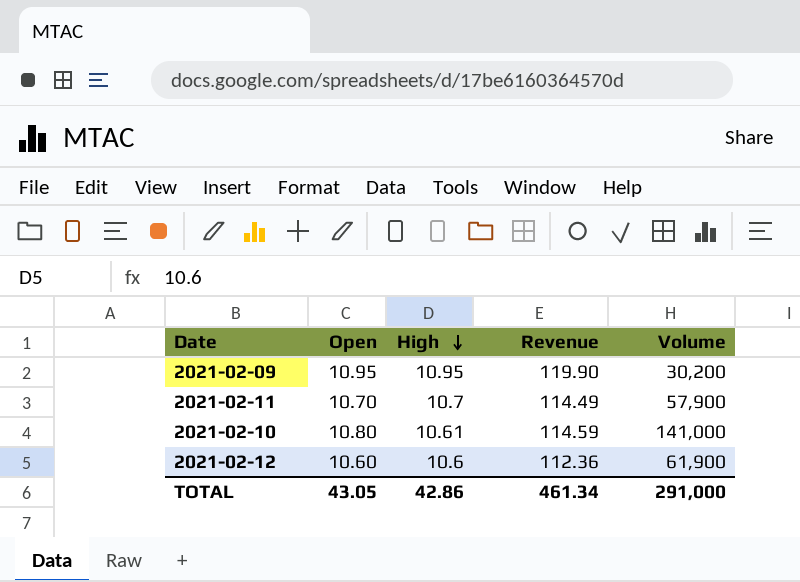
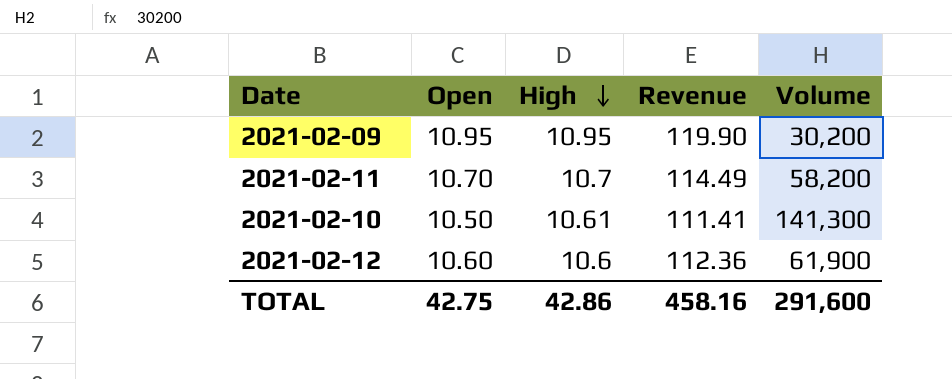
2021-02-11 | Volume: 57,900 -> 58,200
2021-02-10 | Open: 10.80 -> 10.50
2021-02-10 | Revenue: 114.59 -> 111.41
2021-02-10 | Volume: 141,000 -> 141,300
TOTAL | Open: 43.05 -> 42.75
TOTAL | Revenue: 461.34 -> 458.16
TOTAL | Volume: 291,000 -> 291,600

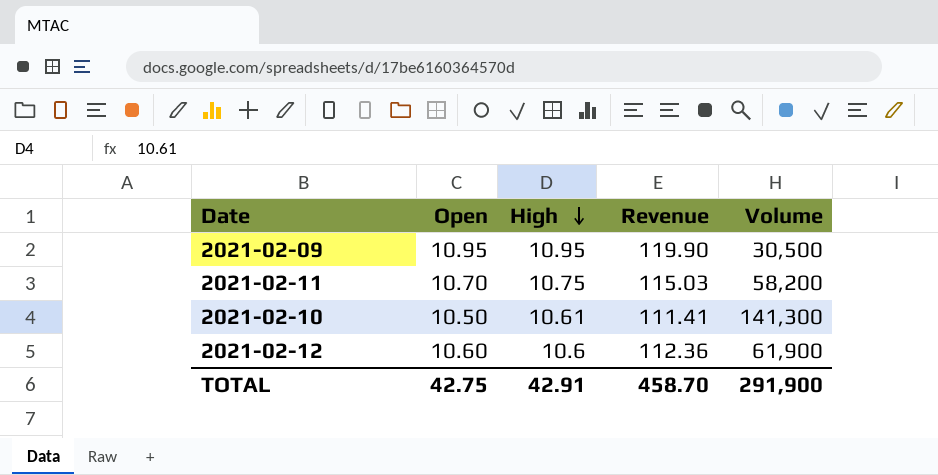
2021-02-09 | Volume: 30,200 -> 30,500
2021-02-11 | High: 10.7 -> 10.75
2021-02-11 | Revenue: 114.49 -> 115.03
TOTAL | High: 42.86 -> 42.91
TOTAL | Revenue: 458.16 -> 458.70
TOTAL | Volume: 291,600 -> 291,900

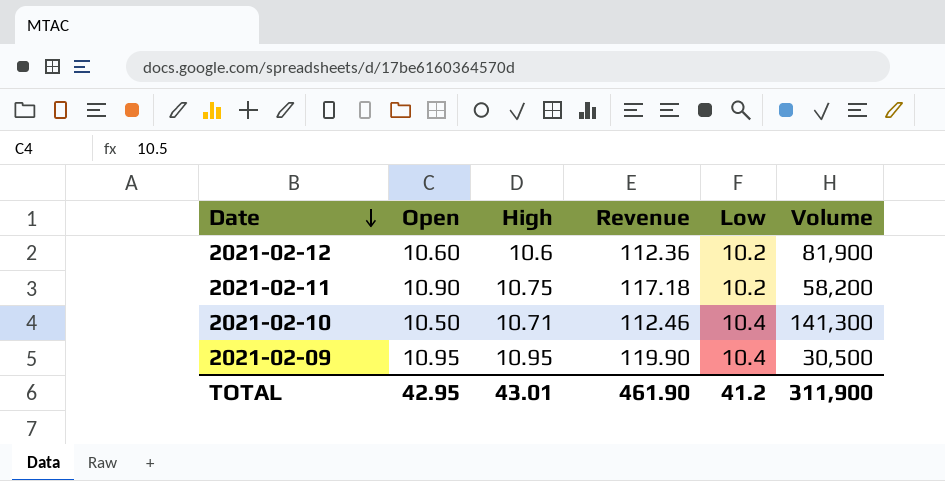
row order: High descending -> Date descending
column Low | position: none -> 5
2021-02-12 | Volume: 61,900 -> 81,900
2021-02-11 | Open: 10.70 -> 10.90
2021-02-11 | Revenue: 115.03 -> 117.18
2021-02-10 | High: 10.61 -> 10.71
2021-02-10 | Revenue: 111.41 -> 112.46
TOTAL | Open: 42.75 -> 42.95
TOTAL | High: 42.91 -> 43.01
TOTAL | Revenue: 458.70 -> 461.90
TOTAL | Volume: 291,900 -> 311,900

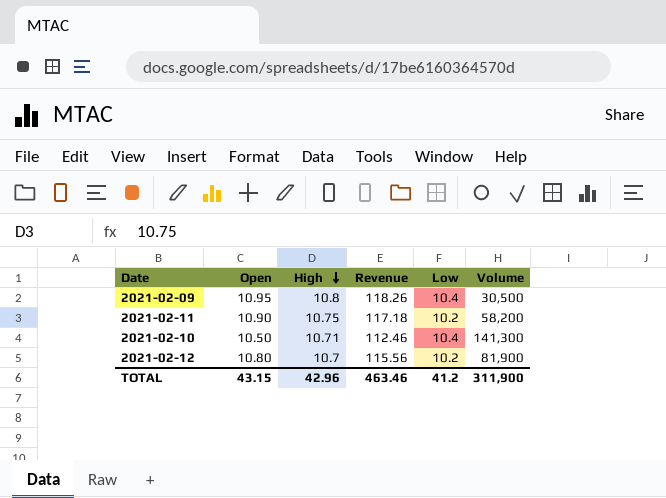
row order: Date descending -> High descending
2021-02-09 | High: 10.95 -> 10.8
2021-02-09 | Revenue: 119.90 -> 118.26
2021-02-12 | Open: 10.60 -> 10.80
2021-02-12 | High: 10.6 -> 10.7
2021-02-12 | Revenue: 112.36 -> 115.56
TOTAL | Open: 42.95 -> 43.15
TOTAL | High: 43.01 -> 42.96
TOTAL | Revenue: 461.90 -> 463.46

